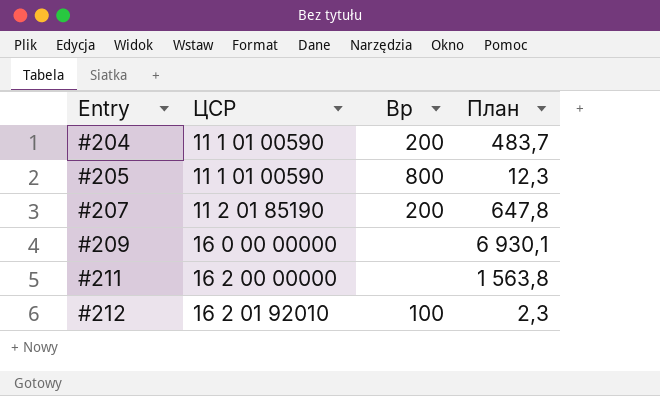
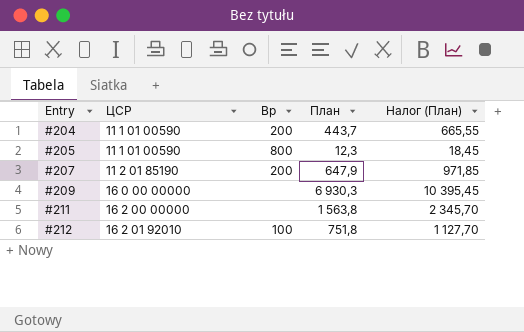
column Налог (План) | formula: none -> [План] * 1,5
#204 | План: 483,7 -> 443,7
#207 | План: 647,8 -> 647,9
#209 | План: 6 930,1 -> 6 930,3
#212 | План: 2,3 -> 751,8

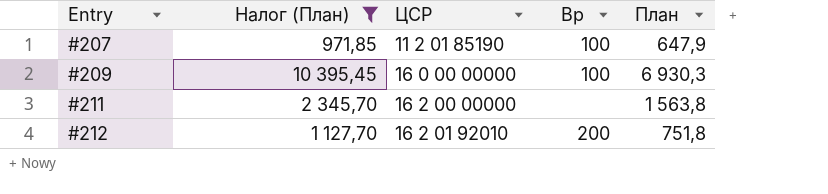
filter: none -> Налог (План) >= 971,85
column Налог (План) | position: 5 -> 2
#207 | Вр: 200 -> 100
#209 | Вр: none -> 100
#212 | Вр: 100 -> 200

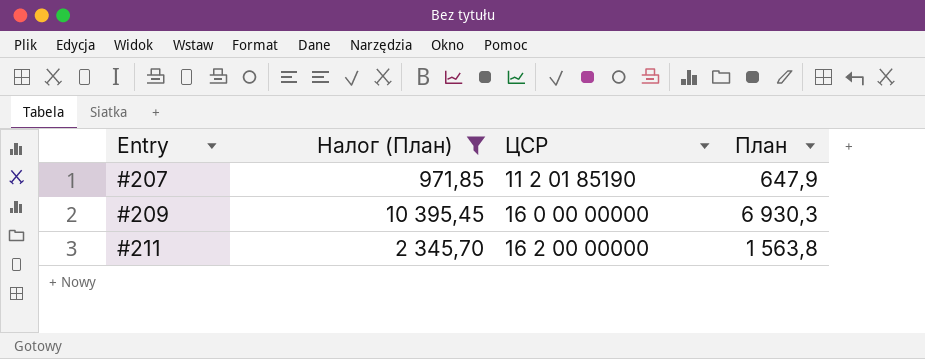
column Вр | position: 4 -> none
row #212: 1 127,70 | 16 2 01 92010 | 200 | 751,8 -> none

